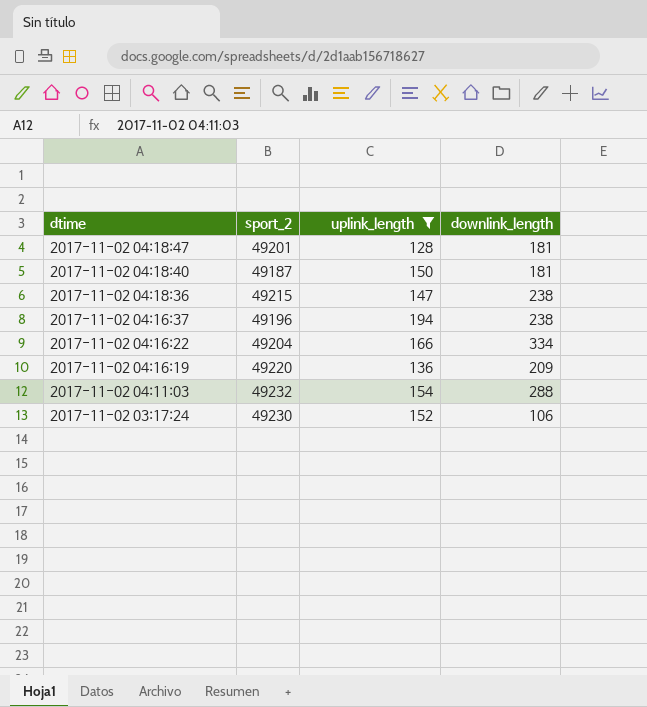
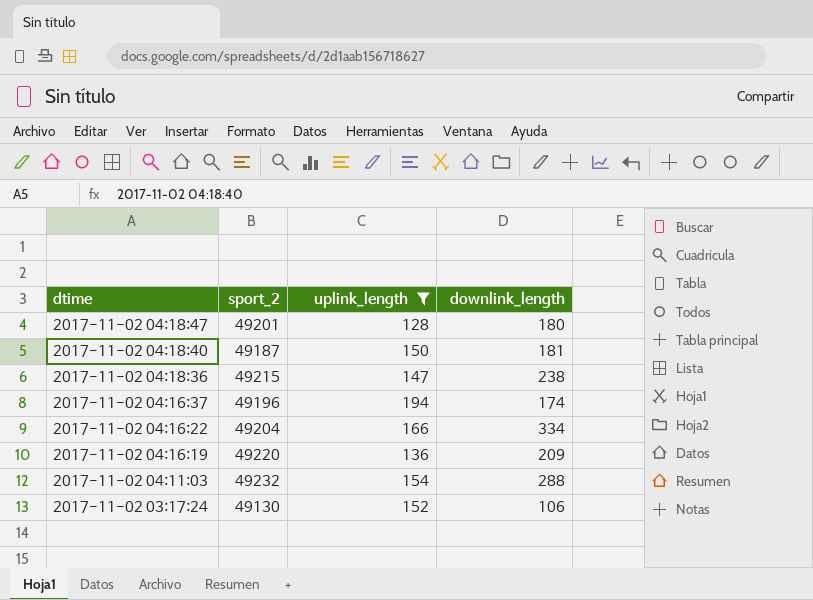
2017-11-02 04:18:47 | downlink_length: 181 -> 180
2017-11-02 04:16:37 | downlink_length: 238 -> 174
2017-11-02 03:17:24 | sport_2: 49230 -> 49130

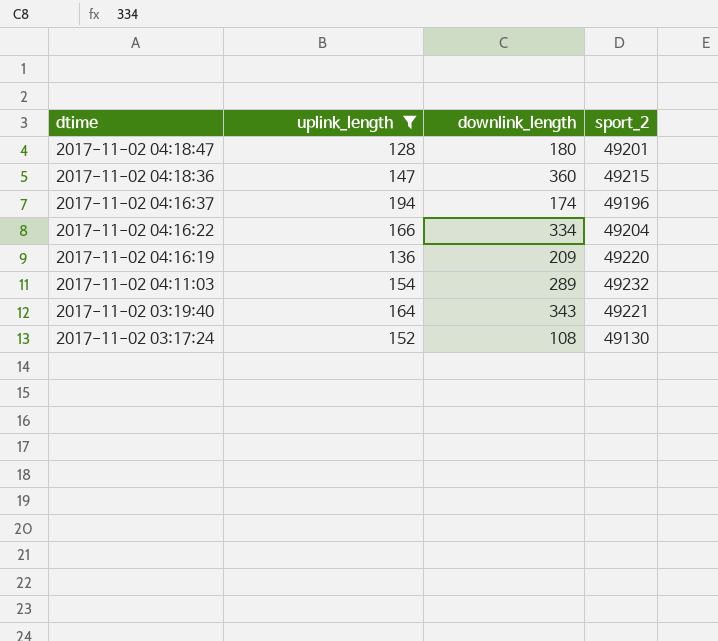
column sport_2 | position: 2 -> 4
row 2017-11-02 04:18:40: 49187 | 150 | 181 -> none
2017-11-02 04:18:36 | downlink_length: 238 -> 360
2017-11-02 04:11:03 | downlink_length: 288 -> 289
row 2017-11-02 03:19:40: none -> 164 | 343 | 49221
2017-11-02 03:17:24 | downlink_length: 106 -> 108

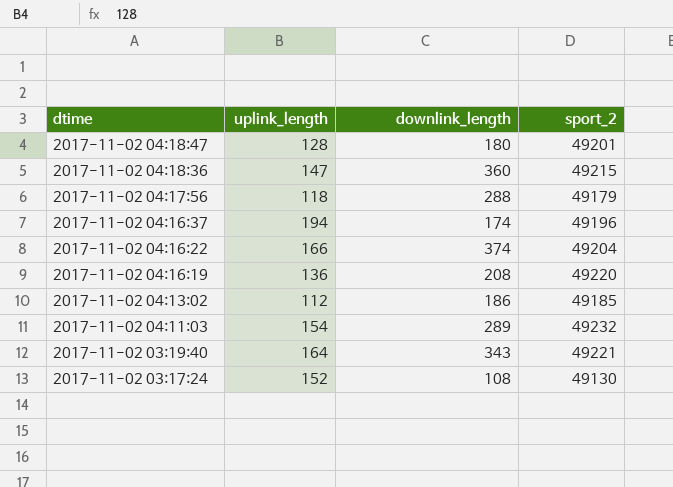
filter: uplink_length >= 128 -> none
2017-11-02 04:16:22 | downlink_length: 334 -> 374
2017-11-02 04:16:19 | downlink_length: 209 -> 208

